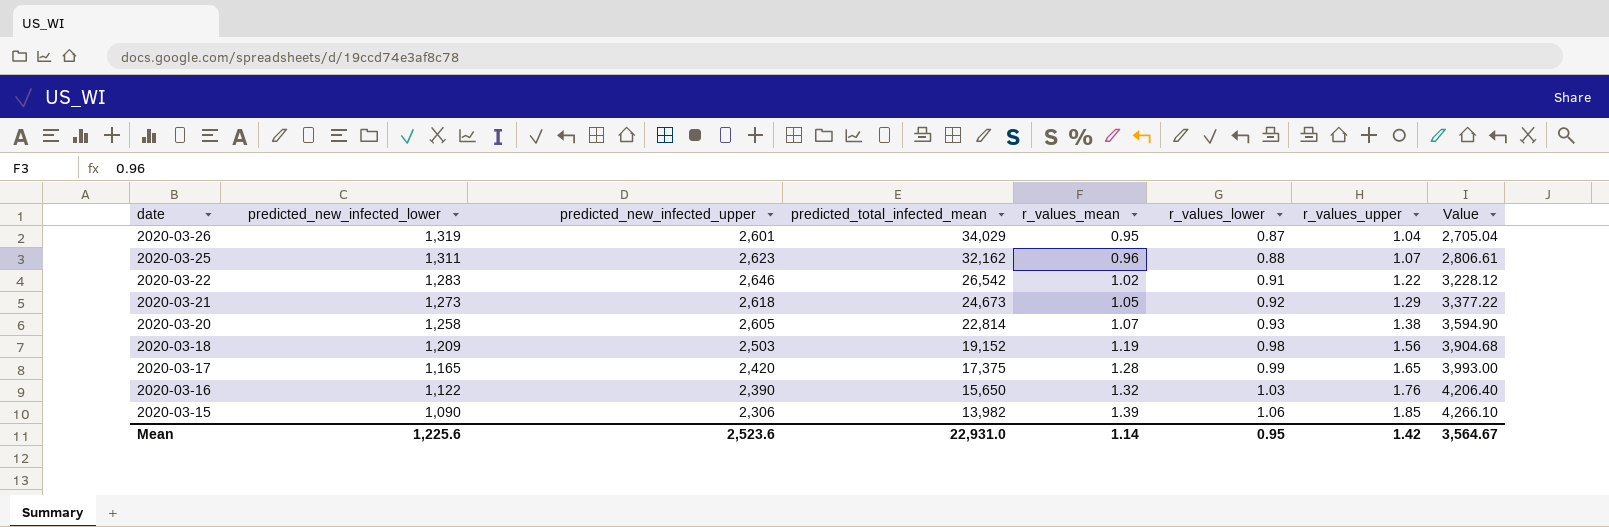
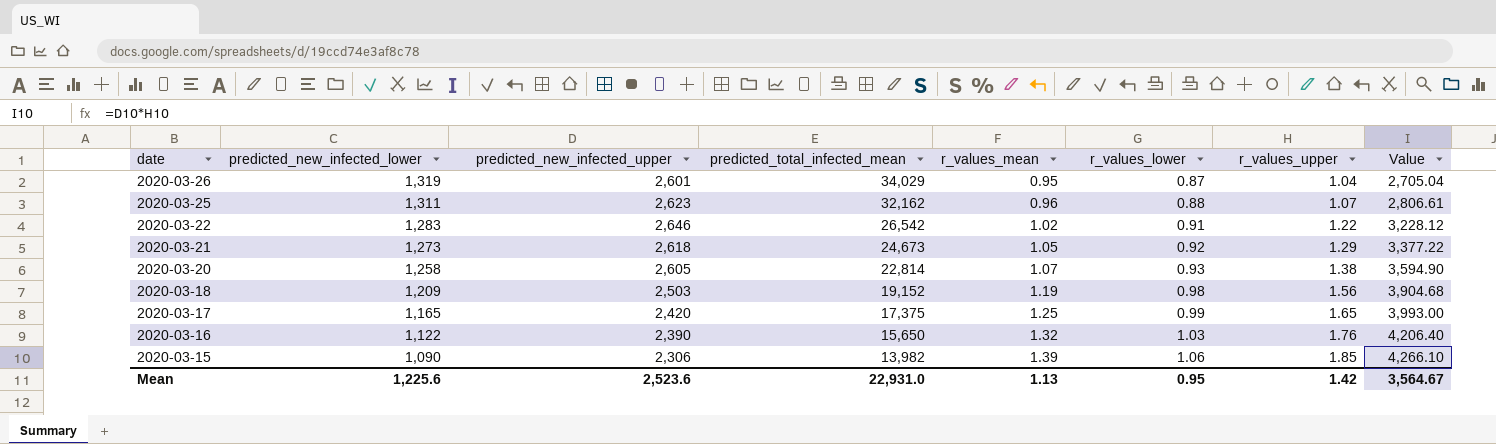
2020-03-17 | r_values_mean: 1.28 -> 1.25
Mean | r_values_mean: 1.14 -> 1.13

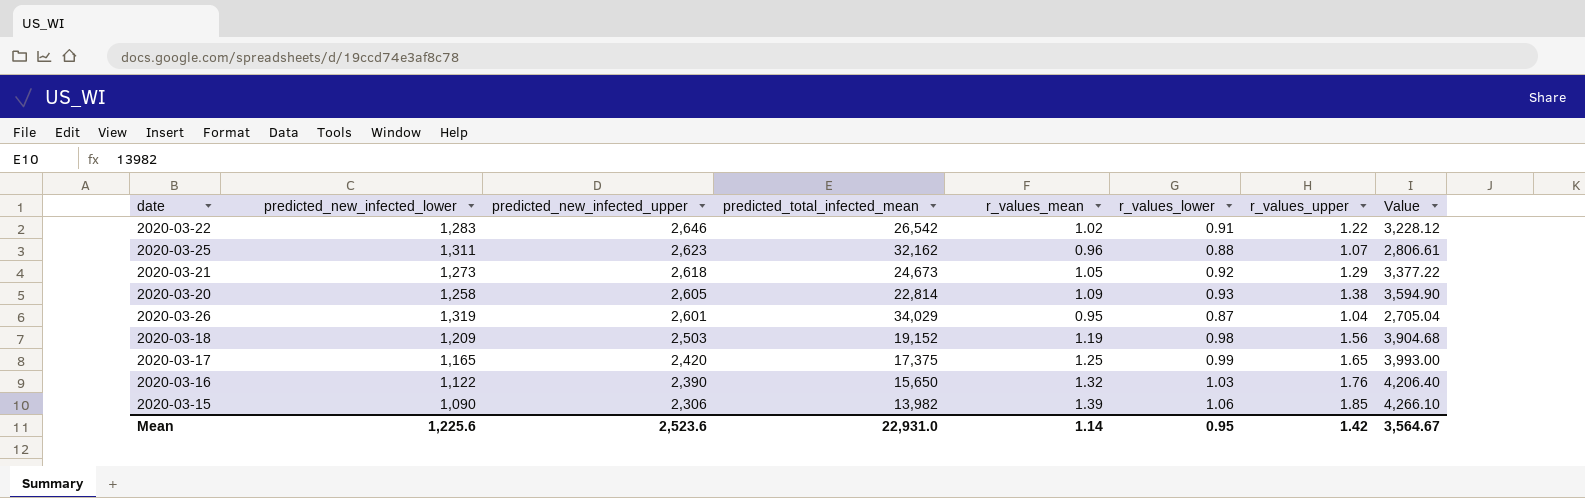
row order: date descending -> predicted_new_infected_upper descending
2020-03-20 | r_values_mean: 1.07 -> 1.09
Mean | r_values_mean: 1.13 -> 1.14

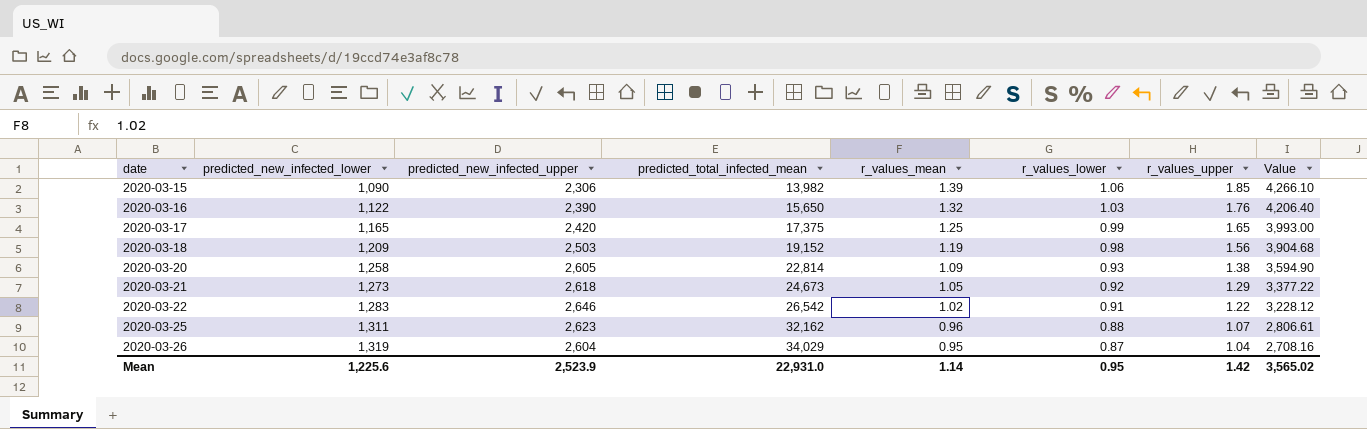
row order: predicted_new_infected_upper descending -> date ascending
2020-03-26 | predicted_new_infected_upper: 2,601 -> 2,604
2020-03-26 | Value: 2,705.04 -> 2,708.16
Mean | predicted_new_infected_upper: 2,523.6 -> 2,523.9
Mean | Value: 3,564.67 -> 3,565.02

